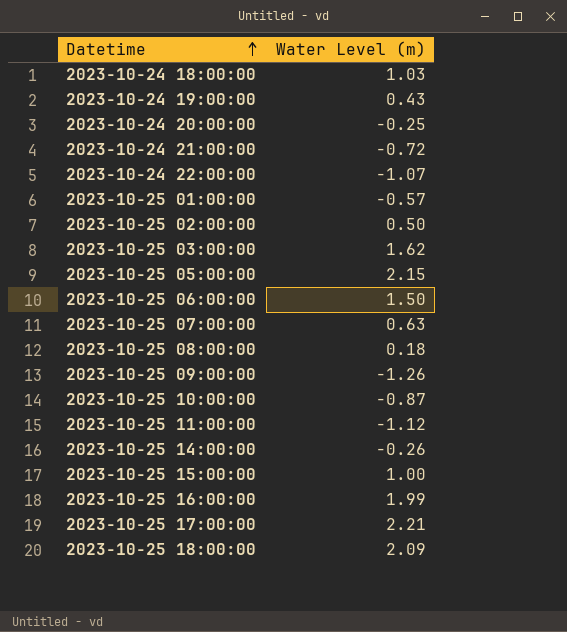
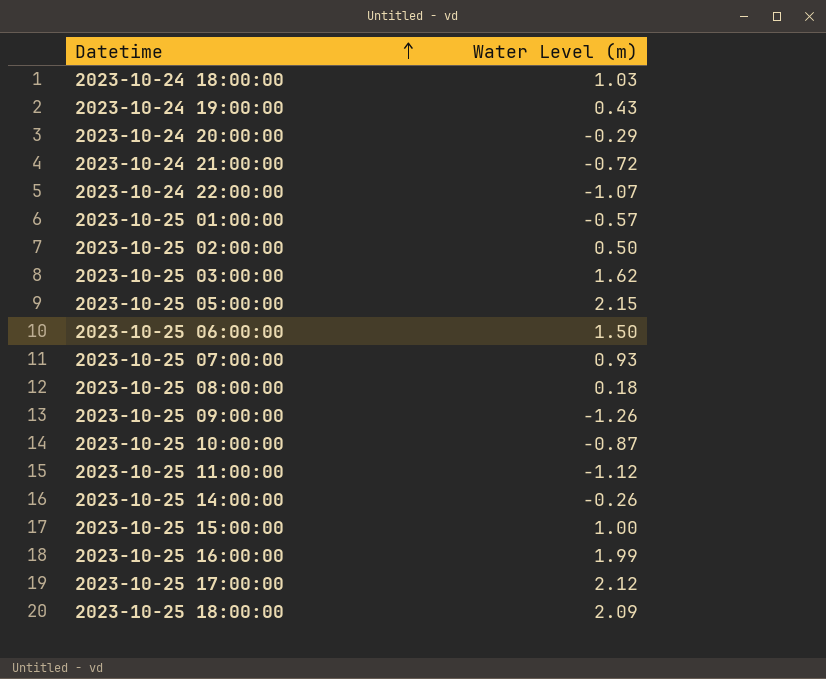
2023-10-24 20:00:00 | Water Level (m): -0.25 -> -0.29
2023-10-25 07:00:00 | Water Level (m): 0.63 -> 0.93
2023-10-25 17:00:00 | Water Level (m): 2.21 -> 2.12

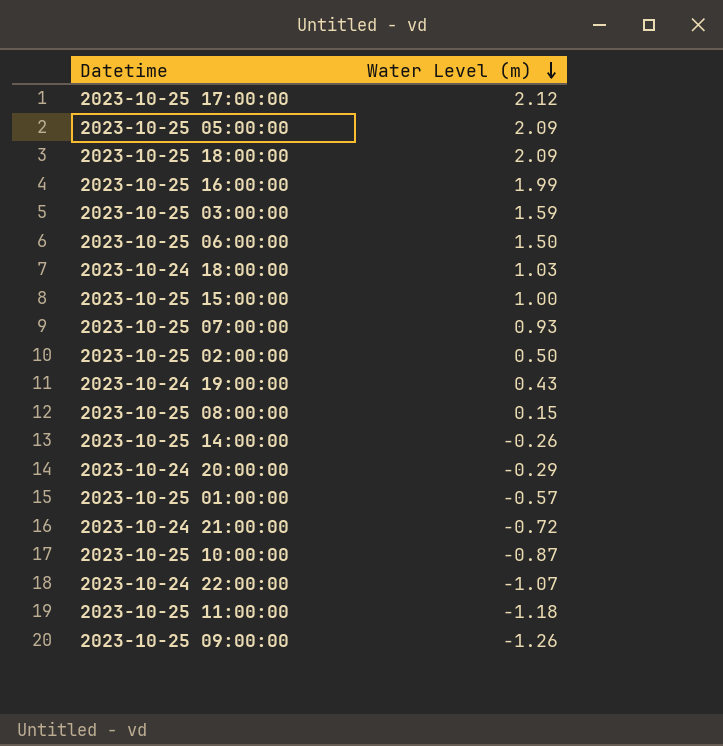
row order: Datetime ascending -> Water Level (m) descending
2023-10-25 05:00:00 | Water Level (m): 2.15 -> 2.09
2023-10-25 03:00:00 | Water Level (m): 1.62 -> 1.59
2023-10-25 08:00:00 | Water Level (m): 0.18 -> 0.15
2023-10-25 11:00:00 | Water Level (m): -1.12 -> -1.18

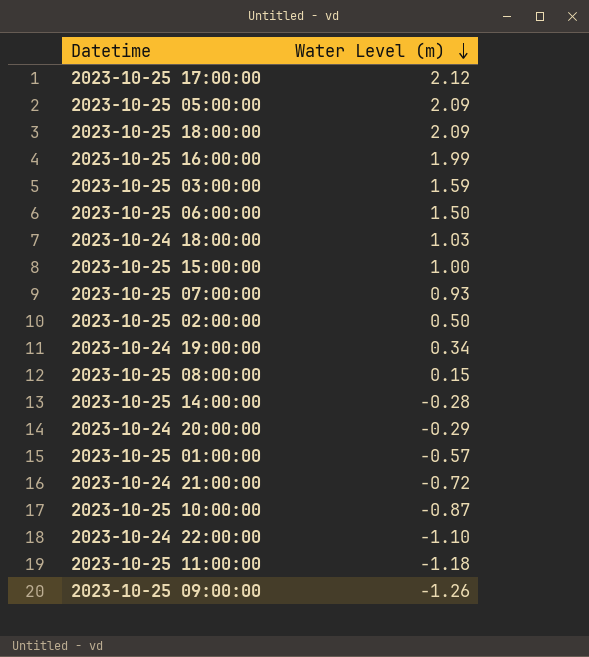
2023-10-24 19:00:00 | Water Level (m): 0.43 -> 0.34
2023-10-25 14:00:00 | Water Level (m): -0.26 -> -0.28
2023-10-24 22:00:00 | Water Level (m): -1.07 -> -1.10

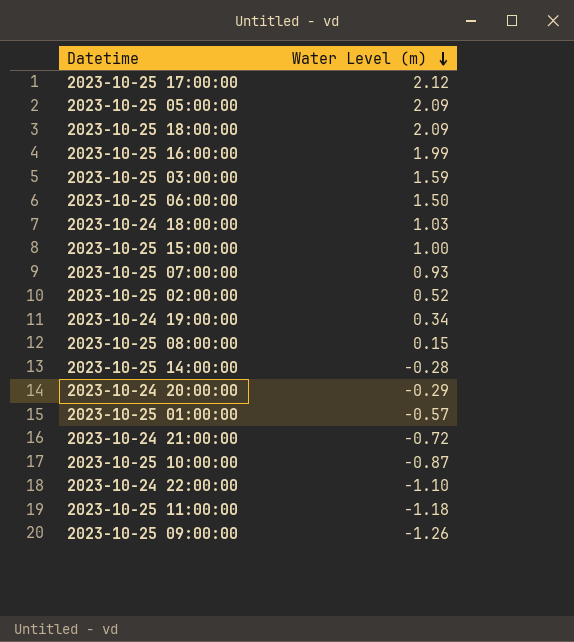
2023-10-25 02:00:00 | Water Level (m): 0.50 -> 0.52

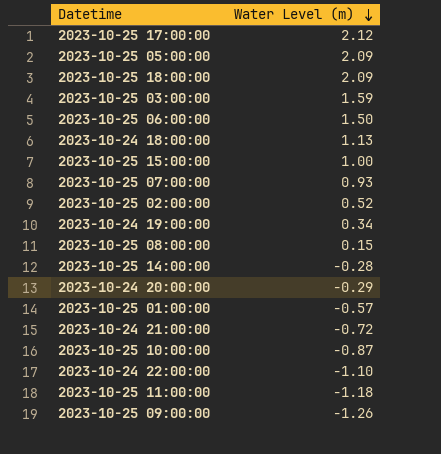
row 2023-10-25 16:00:00: 1.99 -> none
2023-10-24 18:00:00 | Water Level (m): 1.03 -> 1.13

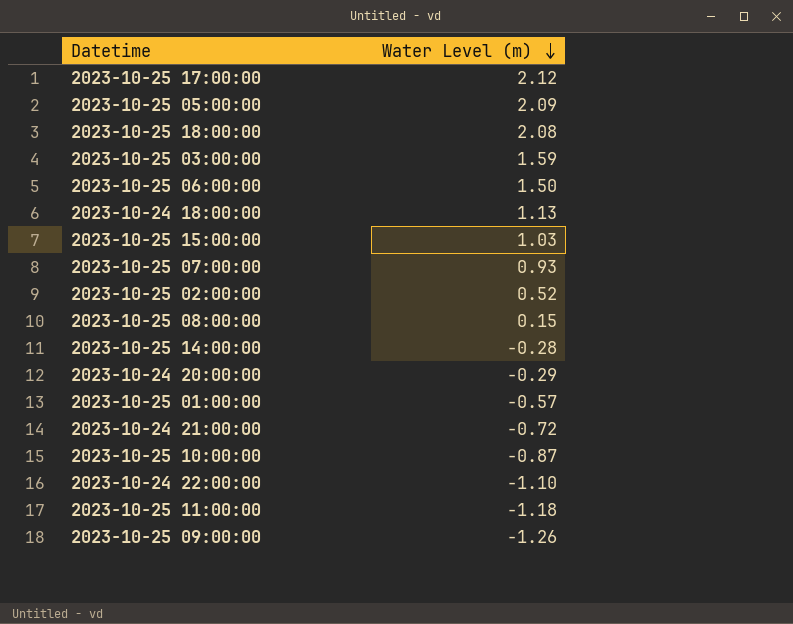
row 2023-10-24 19:00:00: 0.34 -> none
2023-10-25 18:00:00 | Water Level (m): 2.09 -> 2.08
2023-10-25 15:00:00 | Water Level (m): 1.00 -> 1.03

